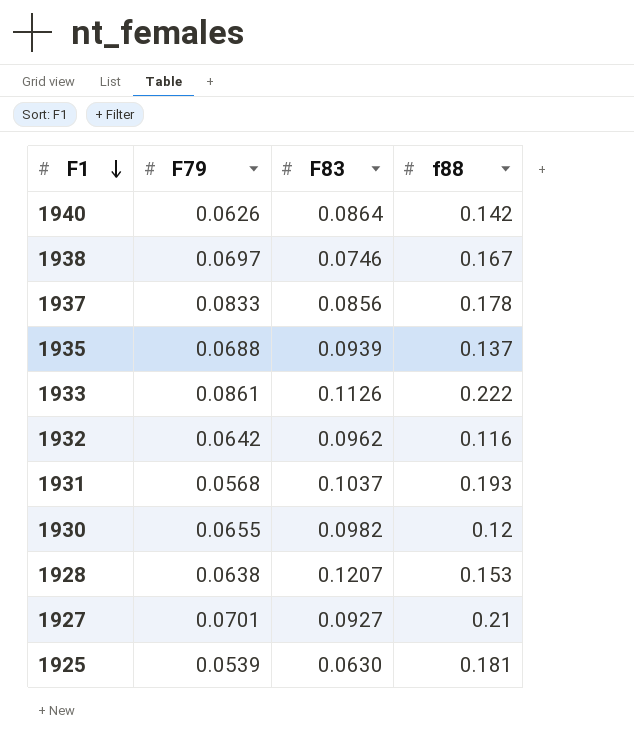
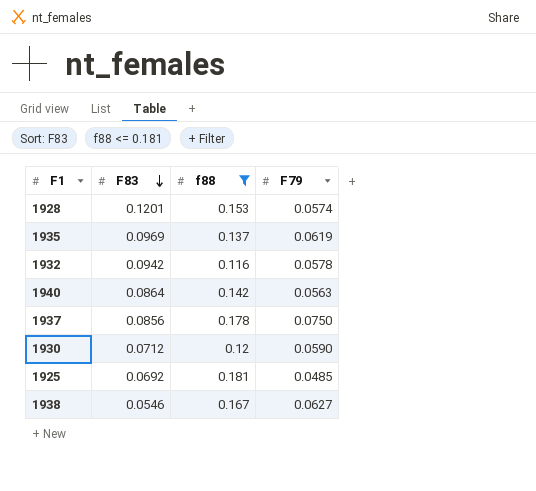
filter: none -> f88 <= 0.181
row order: F1 descending -> F83 descending
column F79 | position: 2 -> 4
1928 | F83: 0.1207 -> 0.1201
1928 | F79: 0.0638 -> 0.0574
1935 | F83: 0.0939 -> 0.0969
1935 | F79: 0.0688 -> 0.0619
1932 | F83: 0.0962 -> 0.0942
1932 | F79: 0.0642 -> 0.0578
1940 | F79: 0.0626 -> 0.0563
1937 | F79: 0.0833 -> 0.0750
1930 | F83: 0.0982 -> 0.0712
1930 | F79: 0.0655 -> 0.0590
1925 | F83: 0.0630 -> 0.0692
1925 | F79: 0.0539 -> 0.0485
1938 | F83: 0.0746 -> 0.0546
1938 | F79: 0.0697 -> 0.0627

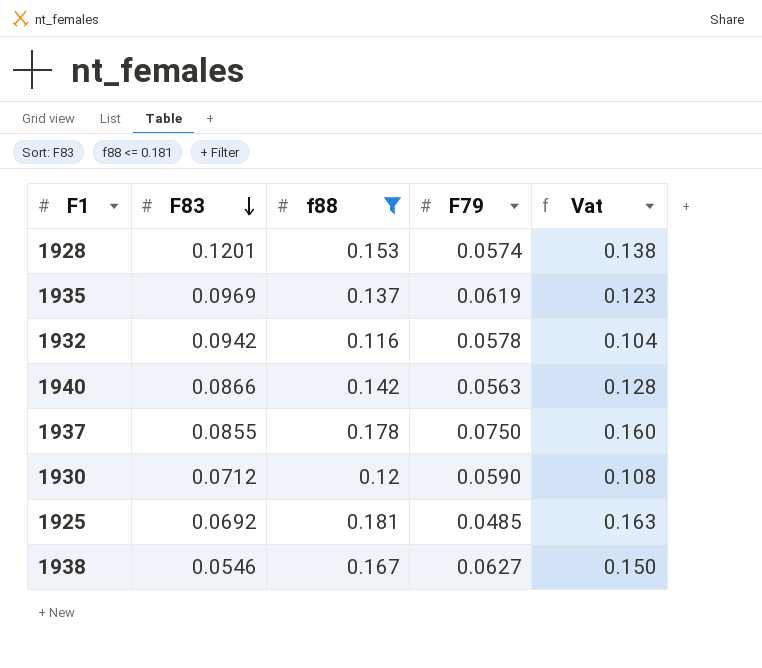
column Vat | formula: none -> [f88] * 0.9
1940 | F83: 0.0864 -> 0.0866
1937 | F83: 0.0856 -> 0.0855

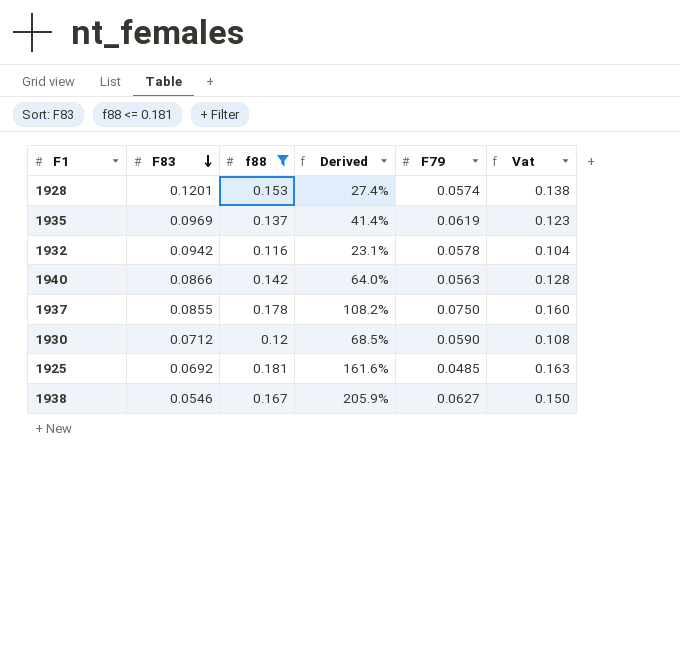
column Derived | formula: none -> ([f88] - [F83]) / [F83]

